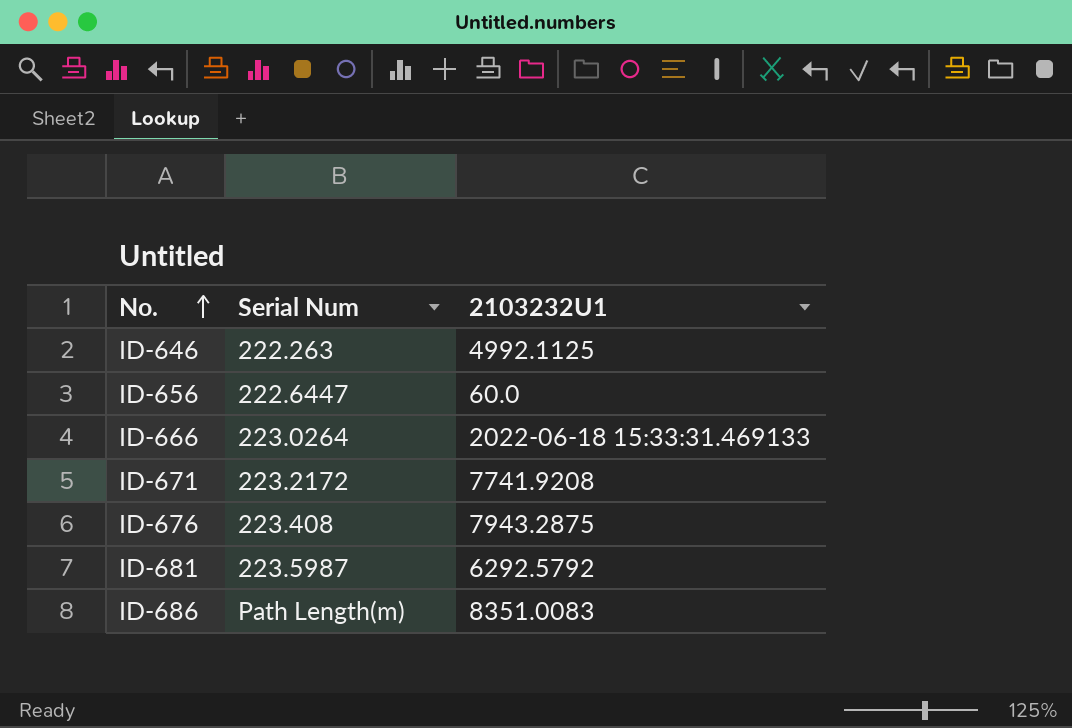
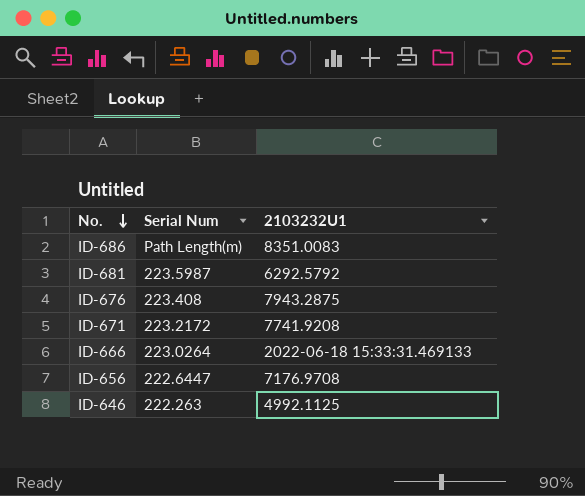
row order: No. ascending -> No. descending
ID-656 | 2103232U1: 60.0 -> 7176.9708

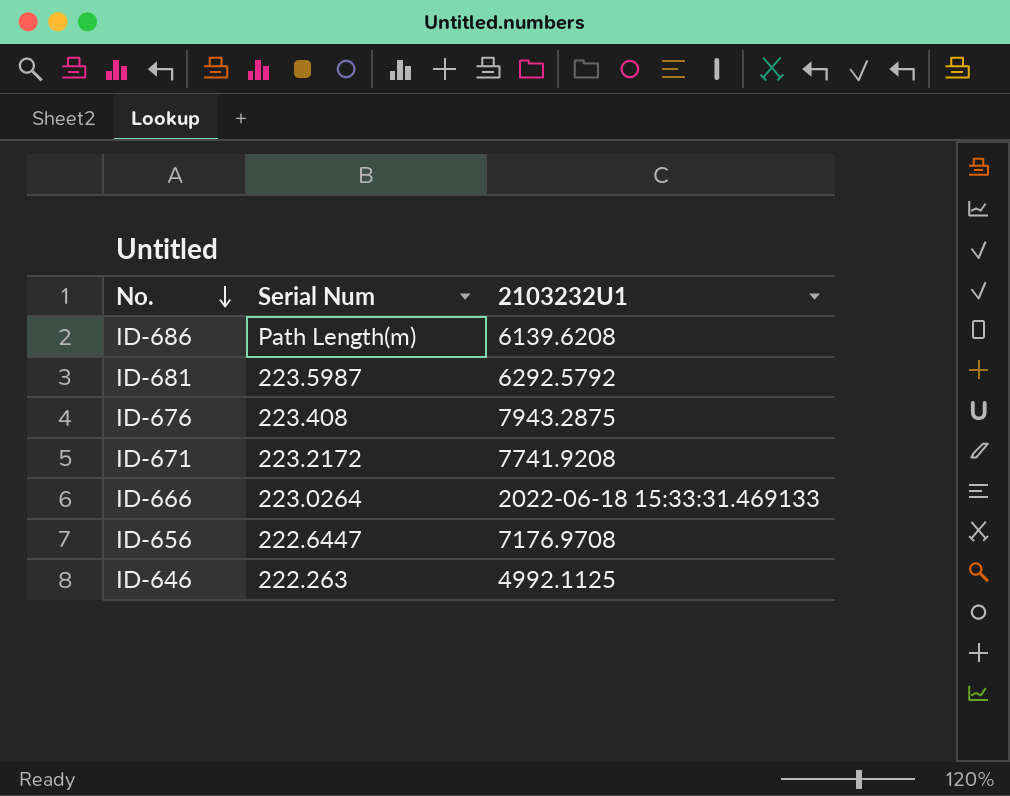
ID-686 | 2103232U1: 8351.0083 -> 6139.6208

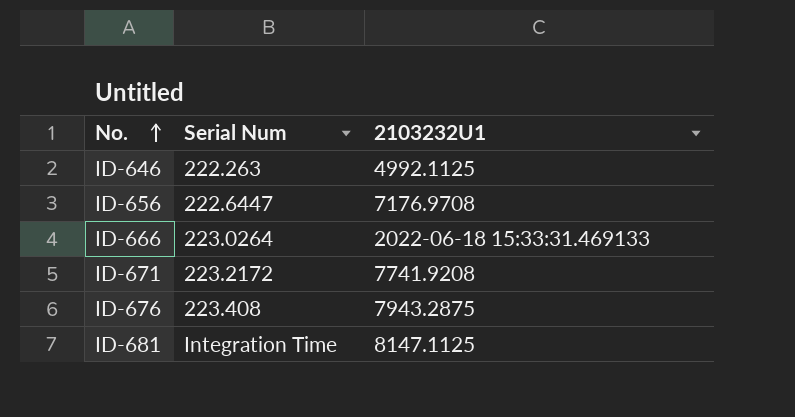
row order: No. descending -> No. ascending
row ID-686: Path Length(m) | 6139.6208 -> none
ID-681 | Serial Num: 223.5987 -> Integration Time
ID-681 | 2103232U1: 6292.5792 -> 8147.1125

